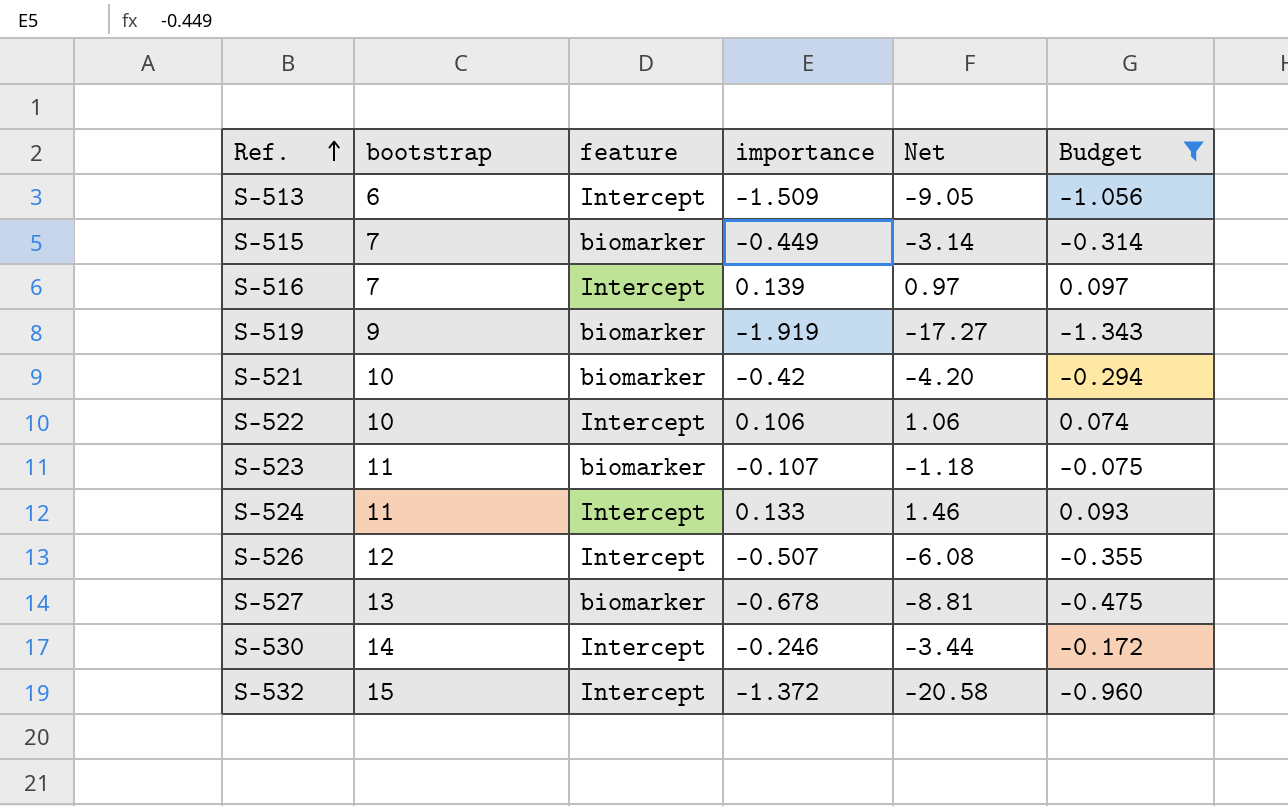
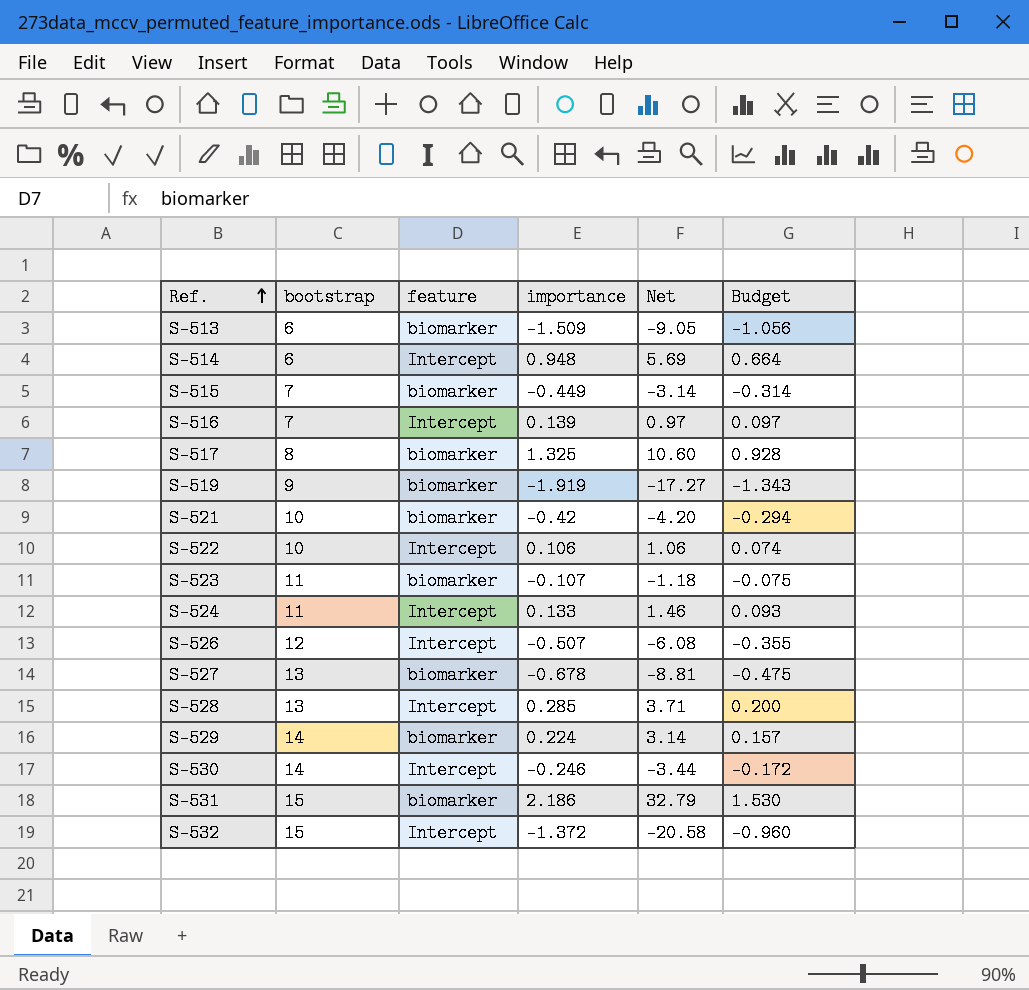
filter: Budget <= 0.097 -> none
S-513 | feature: Intercept -> biomarker

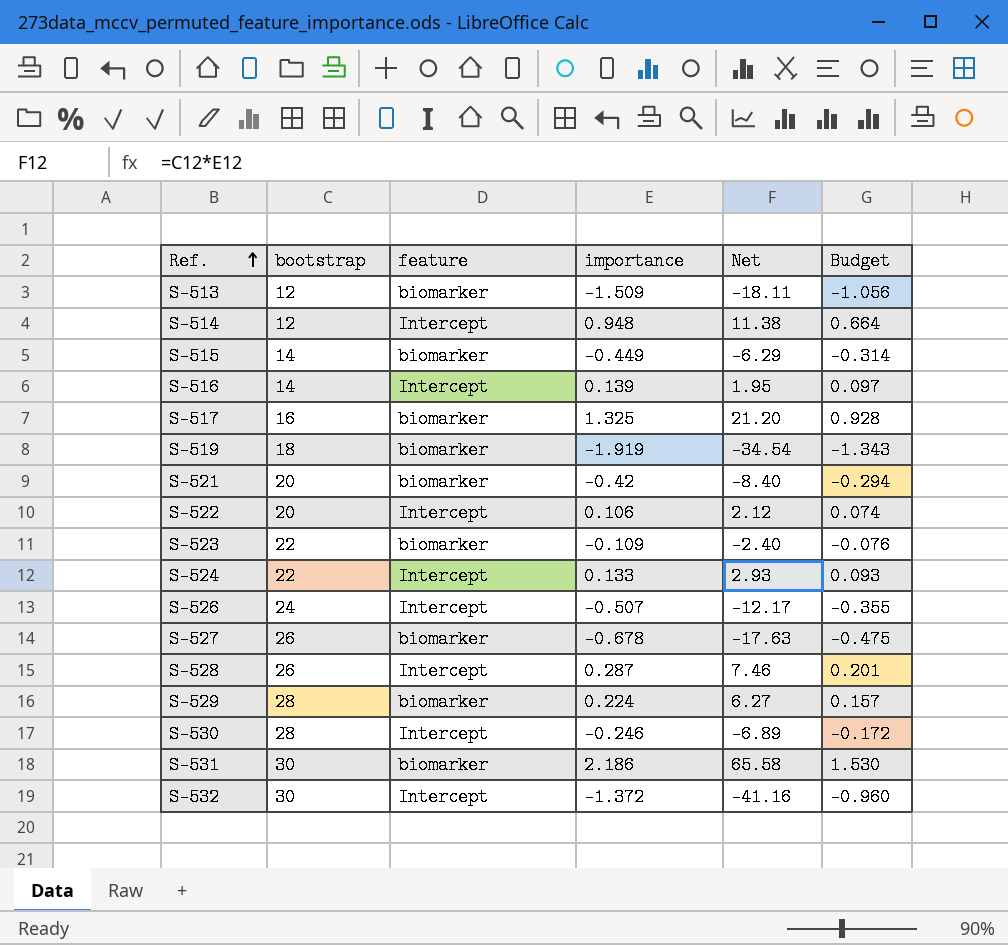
S-513 | bootstrap: 6 -> 12
S-513 | Net: -9.05 -> -18.11
S-514 | bootstrap: 6 -> 12
S-514 | Net: 5.69 -> 11.38
S-515 | bootstrap: 7 -> 14
S-515 | Net: -3.14 -> -6.29
S-516 | bootstrap: 7 -> 14
S-516 | Net: 0.97 -> 1.95
S-517 | bootstrap: 8 -> 16
S-517 | Net: 10.60 -> 21.20
S-519 | bootstrap: 9 -> 18
S-519 | Net: -17.27 -> -34.54
S-521 | bootstrap: 10 -> 20
S-521 | Net: -4.20 -> -8.40
S-522 | bootstrap: 10 -> 20
S-522 | Net: 1.06 -> 2.12
S-523 | bootstrap: 11 -> 22
S-523 | importance: -0.107 -> -0.109
S-523 | Net: -1.18 -> -2.40
S-523 | Budget: -0.075 -> -0.076
S-524 | bootstrap: 11 -> 22
S-524 | Net: 1.46 -> 2.93
S-526 | bootstrap: 12 -> 24
S-526 | Net: -6.08 -> -12.17
S-527 | bootstrap: 13 -> 26
S-527 | Net: -8.81 -> -17.63
S-528 | bootstrap: 13 -> 26
S-528 | importance: 0.285 -> 0.287
S-528 | Net: 3.71 -> 7.46
S-528 | Budget: 0.200 -> 0.201
S-529 | bootstrap: 14 -> 28
S-529 | Net: 3.14 -> 6.27
S-530 | bootstrap: 14 -> 28
S-530 | Net: -3.44 -> -6.89
S-531 | bootstrap: 15 -> 30
S-531 | Net: 32.79 -> 65.58
S-532 | bootstrap: 15 -> 30
S-532 | Net: -20.58 -> -41.16

